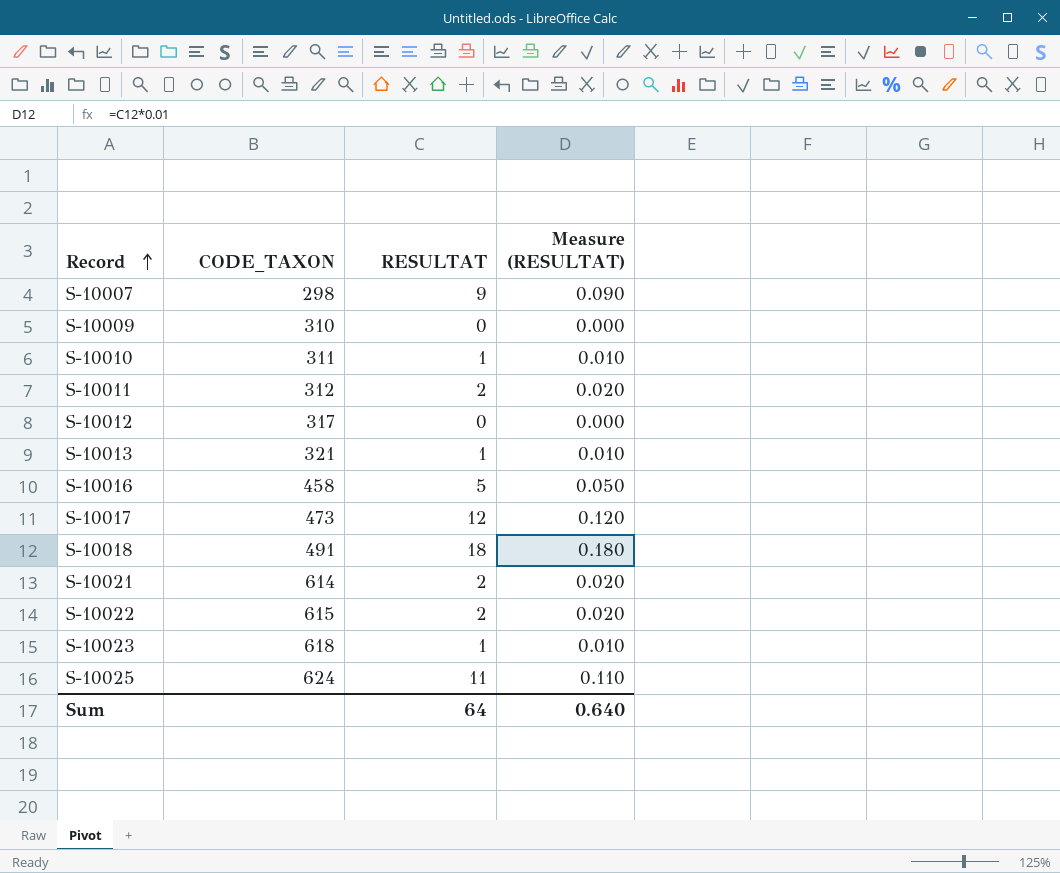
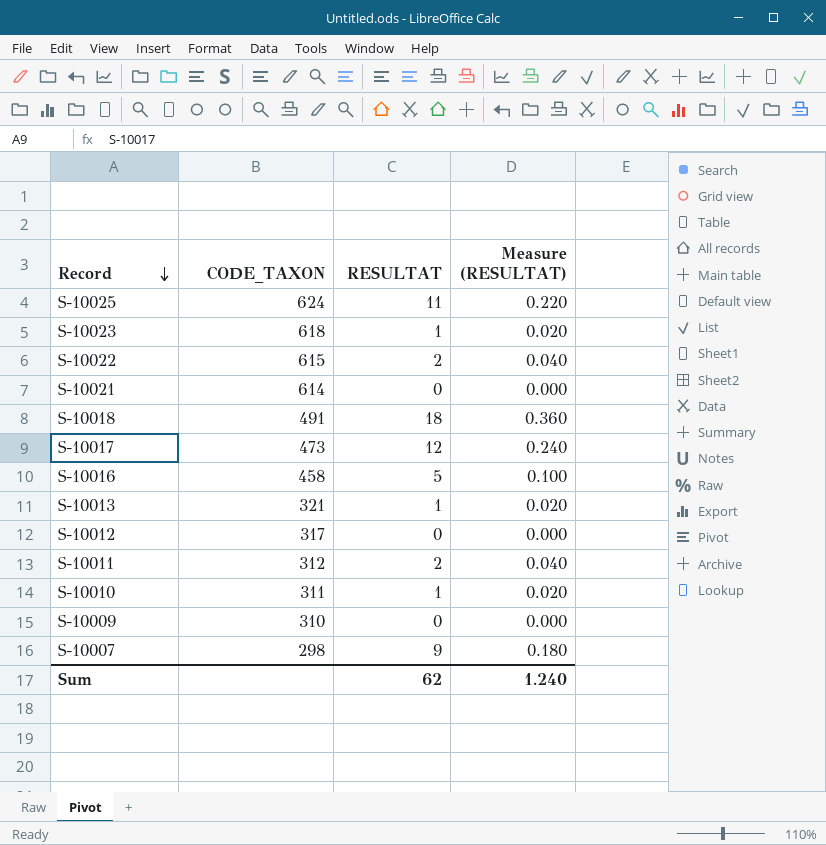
row order: Record ascending -> Record descending
column Measure (RESULTAT) | formula: [RESULTAT] * 0.01 -> [RESULTAT] * 0.02
S-10021 | RESULTAT: 2 -> 0
Sum | RESULTAT: 64 -> 62
Sum | Measure (RESULTAT): 0.640 -> 1.240

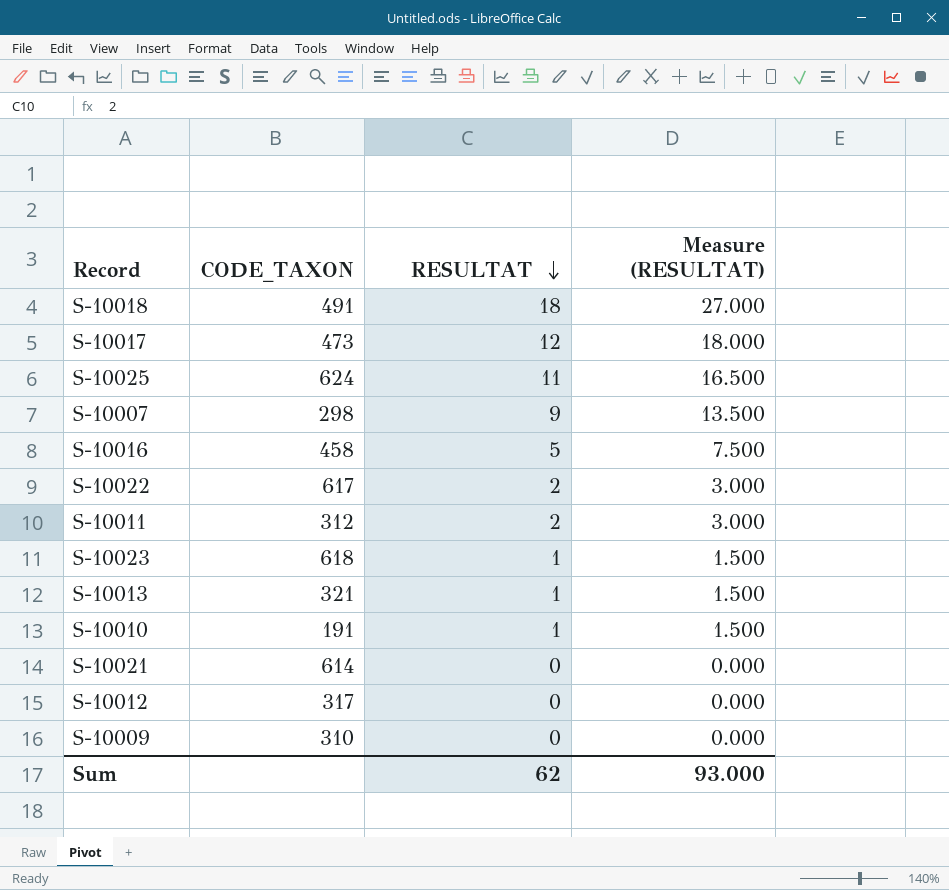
row order: Record descending -> RESULTAT descending
column Measure (RESULTAT) | formula: [RESULTAT] * 0.02 -> [RESULTAT] * 1.5
S-10022 | CODE_TAXON: 615 -> 617
S-10010 | CODE_TAXON: 311 -> 191
Sum | Measure (RESULTAT): 1.240 -> 93.000

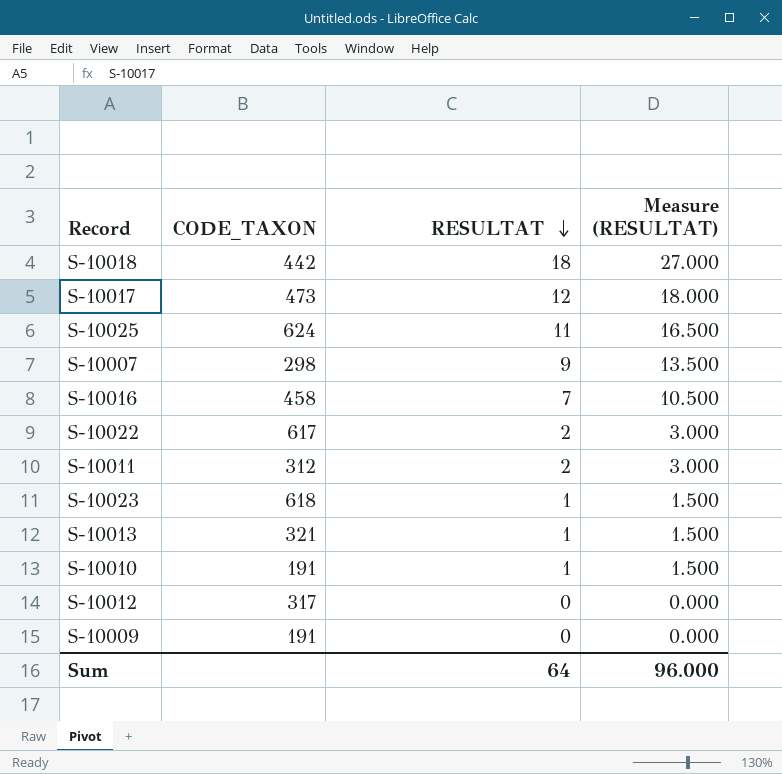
row S-10021: 614 | 0 | 0.000 -> none
S-10018 | CODE_TAXON: 491 -> 442
S-10016 | RESULTAT: 5 -> 7
S-10016 | Measure (RESULTAT): 7.500 -> 10.500
S-10009 | CODE_TAXON: 310 -> 191
Sum | RESULTAT: 62 -> 64
Sum | Measure (RESULTAT): 93.000 -> 96.000

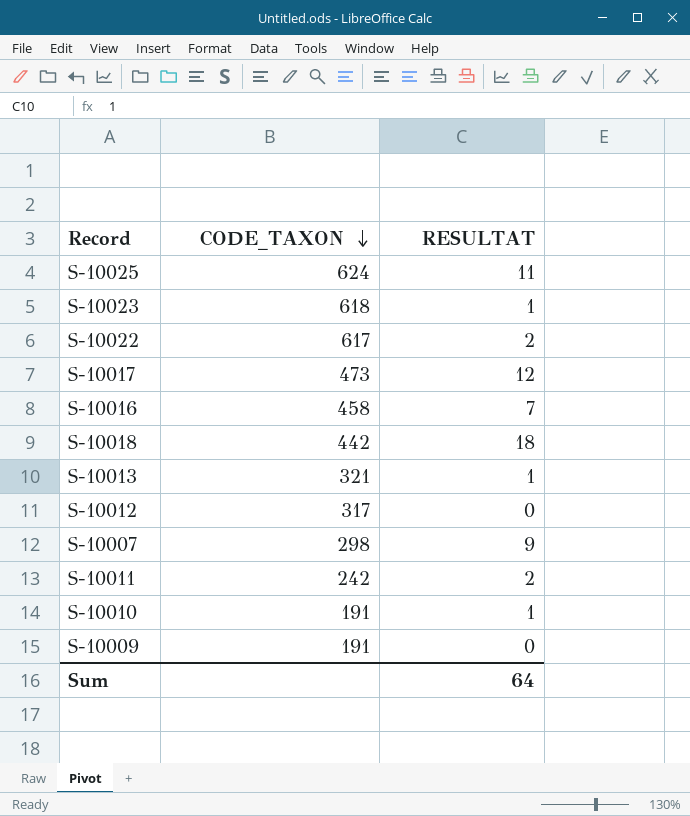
row order: RESULTAT descending -> CODE_TAXON descending
column Measure (RESULTAT) | formula: [RESULTAT] * 1.5 -> none
S-10011 | CODE_TAXON: 312 -> 242

